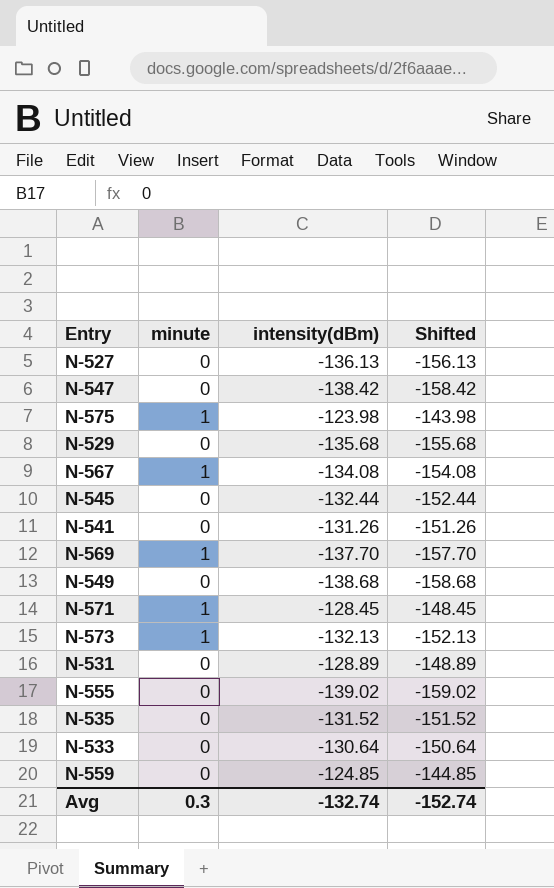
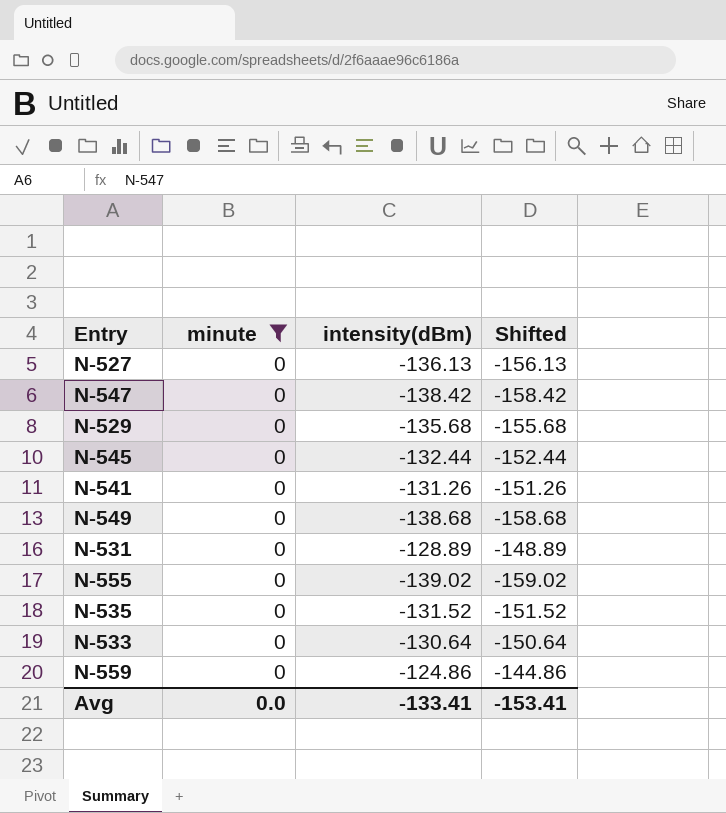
filter: none -> minute = 0
N-559 | intensity(dBm): -124.85 -> -124.86
N-559 | Shifted: -144.85 -> -144.86
Avg | minute: 0.3 -> 0.0
Avg | intensity(dBm): -132.74 -> -133.41
Avg | Shifted: -152.74 -> -153.41

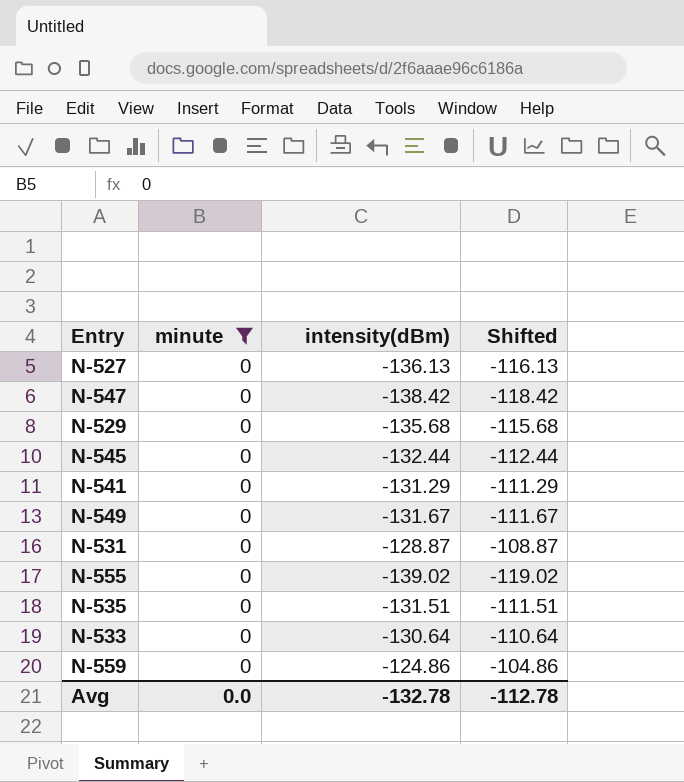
column Shifted | formula: [intensity(dBm)] - 20 -> [intensity(dBm)] + 20
N-541 | intensity(dBm): -131.26 -> -131.29
N-549 | intensity(dBm): -138.68 -> -131.67
N-531 | intensity(dBm): -128.89 -> -128.87
N-535 | intensity(dBm): -131.52 -> -131.51
Avg | intensity(dBm): -133.41 -> -132.78
Avg | Shifted: -153.41 -> -112.78

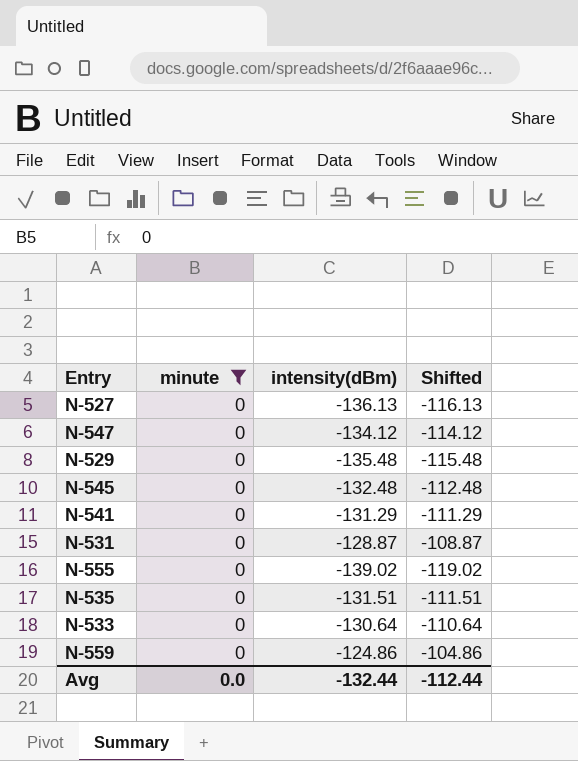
row N-549: 0 | -131.67 | -111.67 -> none
N-547 | intensity(dBm): -138.42 -> -134.12
N-547 | Shifted: -118.42 -> -114.12
N-529 | intensity(dBm): -135.68 -> -135.48
N-529 | Shifted: -115.68 -> -115.48
N-545 | intensity(dBm): -132.44 -> -132.48
N-545 | Shifted: -112.44 -> -112.48
Avg | intensity(dBm): -132.78 -> -132.44
Avg | Shifted: -112.78 -> -112.44

